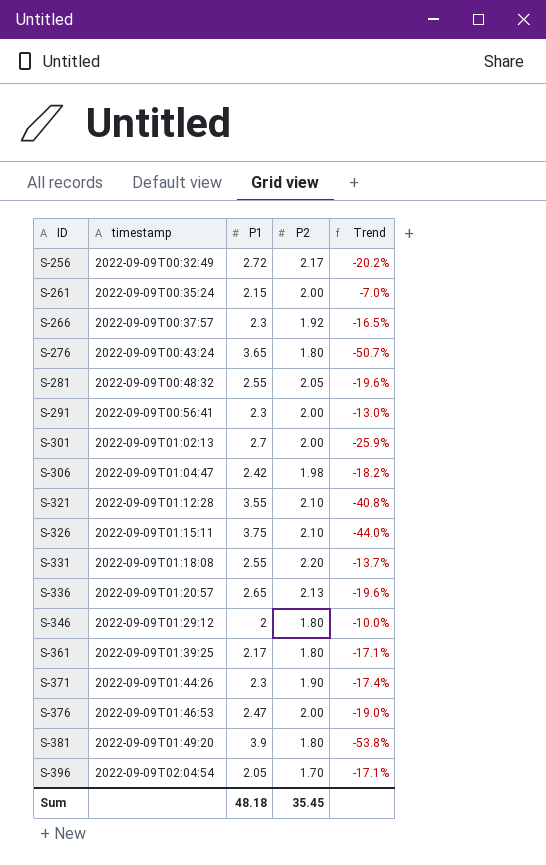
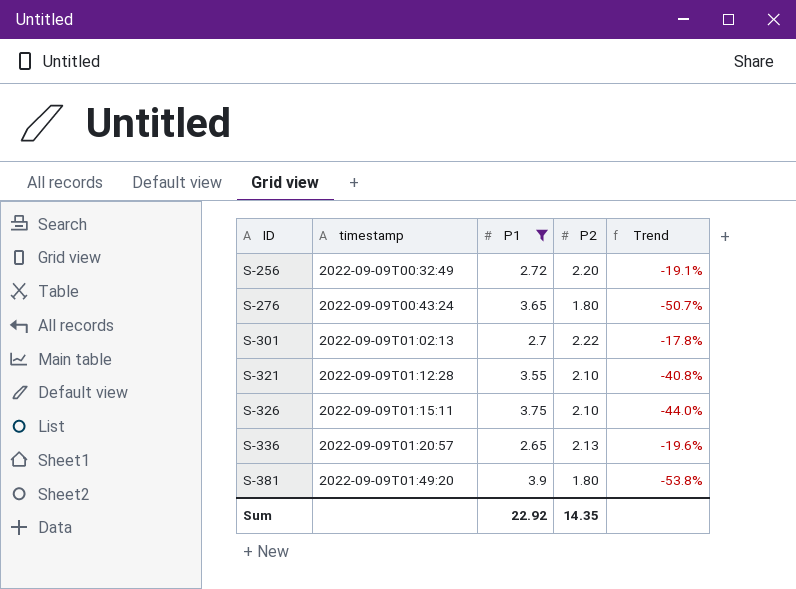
filter: none -> P1 >= 2.65
S-256 | P2: 2.17 -> 2.20
S-256 | Trend: -20.2% -> -19.1%
S-301 | P2: 2.00 -> 2.22
S-301 | Trend: -25.9% -> -17.8%
Sum | P1: 48.18 -> 22.92
Sum | P2: 35.45 -> 14.35

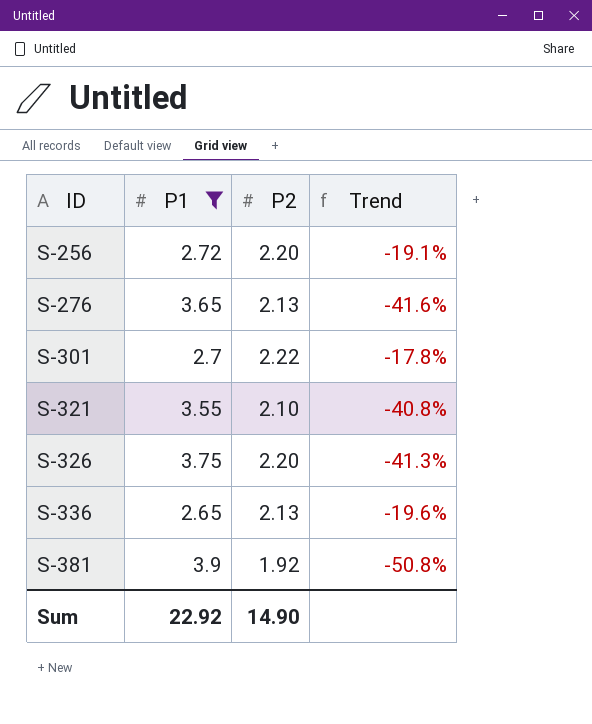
column timestamp | position: 2 -> none
S-276 | P2: 1.80 -> 2.13
S-276 | Trend: -50.7% -> -41.6%
S-326 | P2: 2.10 -> 2.20
S-326 | Trend: -44.0% -> -41.3%
S-381 | P2: 1.80 -> 1.92
S-381 | Trend: -53.8% -> -50.8%
Sum | P2: 14.35 -> 14.90

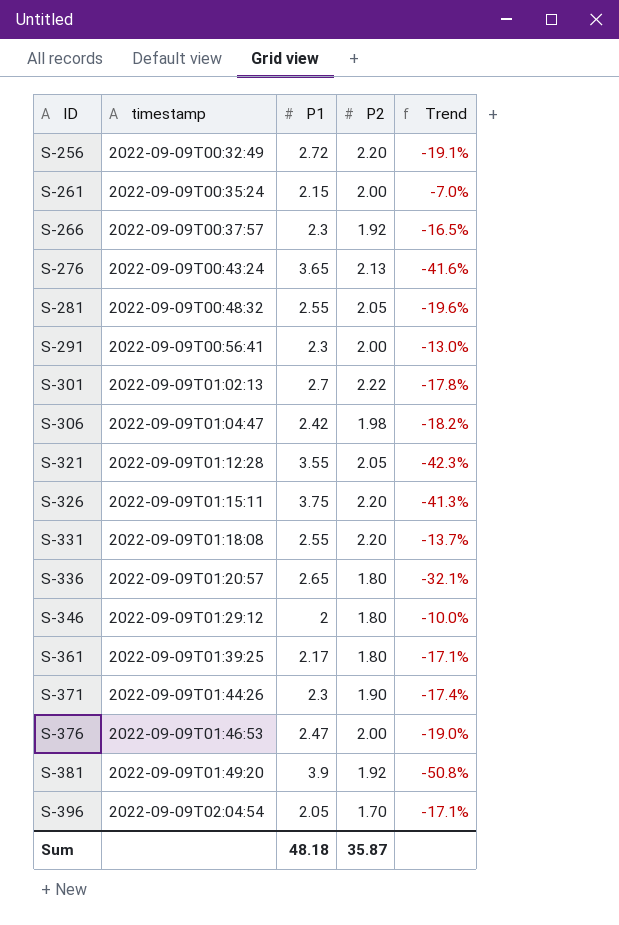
filter: P1 >= 2.65 -> none
column timestamp | position: none -> 2
S-321 | P2: 2.10 -> 2.05
S-321 | Trend: -40.8% -> -42.3%
S-336 | P2: 2.13 -> 1.80
S-336 | Trend: -19.6% -> -32.1%
Sum | P1: 22.92 -> 48.18
Sum | P2: 14.90 -> 35.87

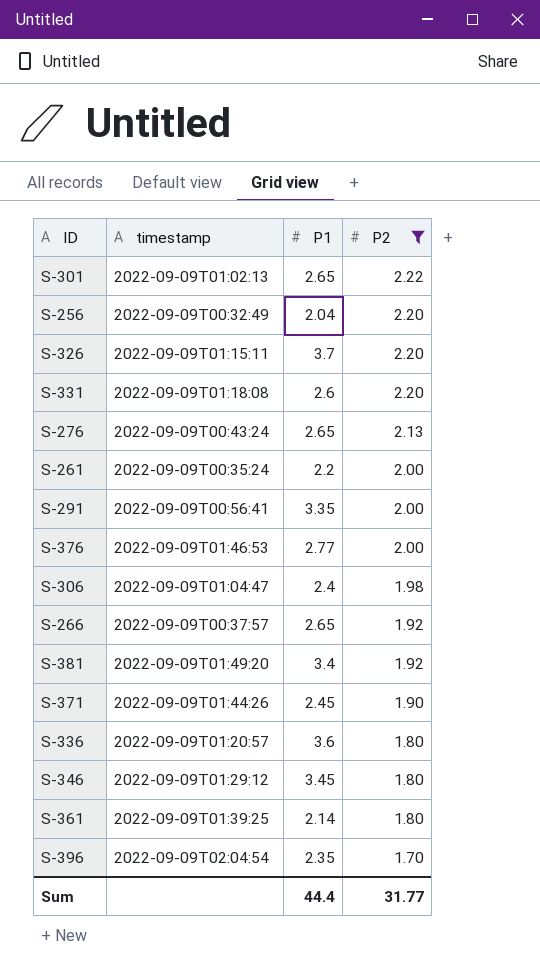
filter: none -> P2 != 2.05
row order: ID ascending -> P2 descending
column Trend | formula: ([P2] - [P1]) / [P1] -> none
S-301 | P1: 2.7 -> 2.65
S-256 | P1: 2.72 -> 2.04
S-326 | P1: 3.75 -> 3.7
S-331 | P1: 2.55 -> 2.6
S-276 | P1: 3.65 -> 2.65
S-261 | P1: 2.15 -> 2.2
S-291 | P1: 2.3 -> 3.35
S-376 | P1: 2.47 -> 2.77
S-306 | P1: 2.42 -> 2.4
S-266 | P1: 2.3 -> 2.65
S-381 | P1: 3.9 -> 3.4
S-371 | P1: 2.3 -> 2.45
S-336 | P1: 2.65 -> 3.6
S-346 | P1: 2 -> 3.45
S-361 | P1: 2.17 -> 2.14
S-396 | P1: 2.05 -> 2.35
Sum | P1: 48.18 -> 44.4
Sum | P2: 35.87 -> 31.77

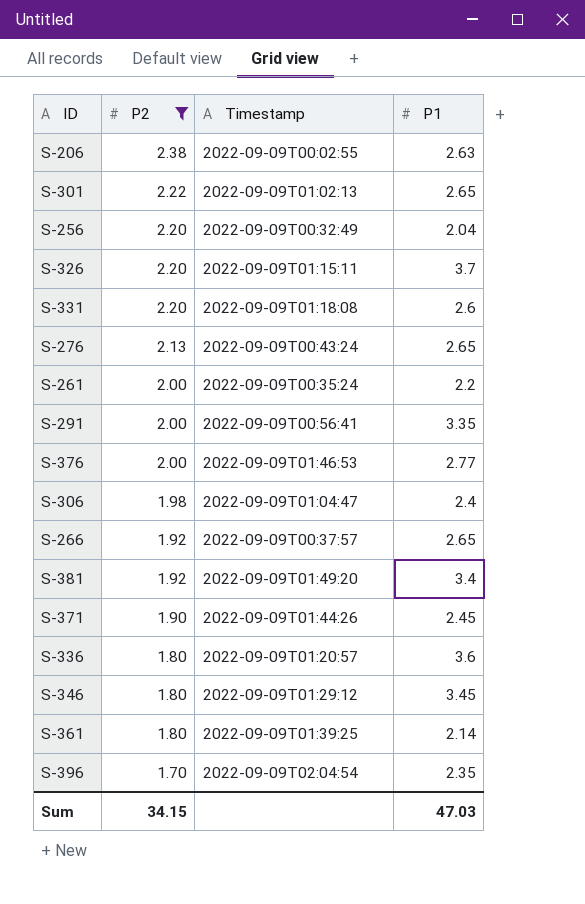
column P2 | position: 4 -> 2
column name: timestamp -> Timestamp
row S-206: none -> 2.38 | 2022-09-09T00:02:55 | 2.63
Sum | P2: 31.77 -> 34.15
Sum | P1: 44.4 -> 47.03

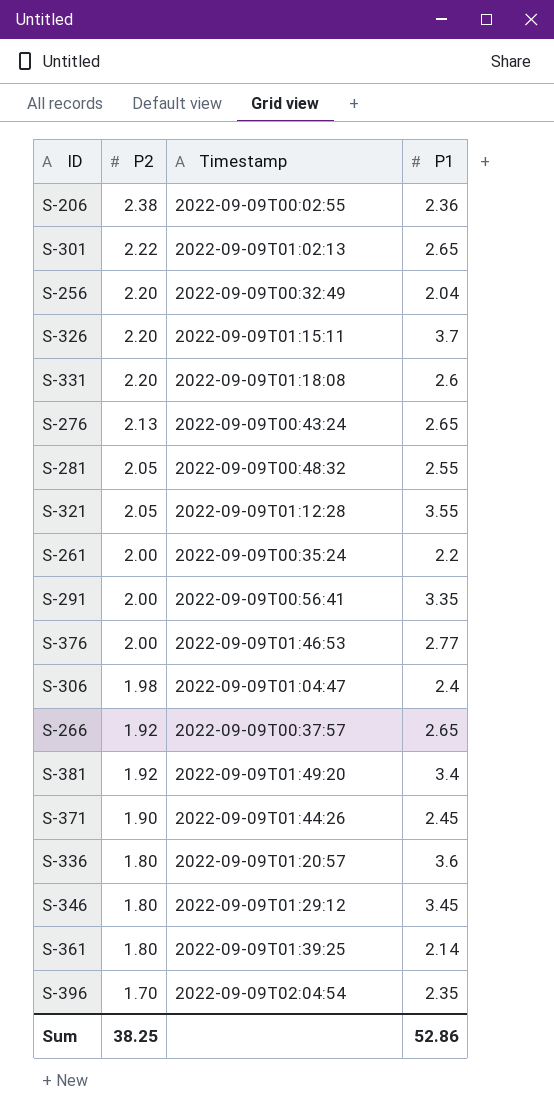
filter: P2 != 2.05 -> none
S-206 | P1: 2.63 -> 2.36
Sum | P2: 34.15 -> 38.25
Sum | P1: 47.03 -> 52.86

